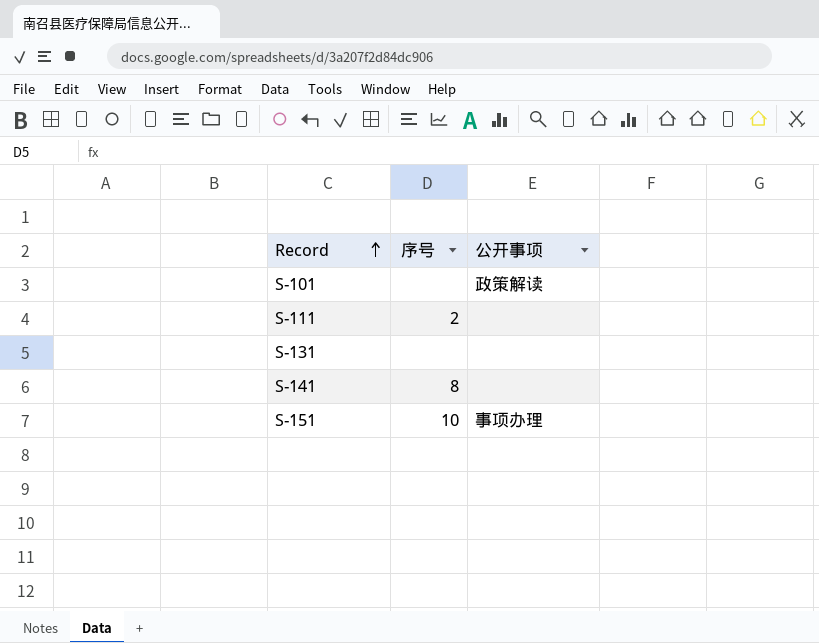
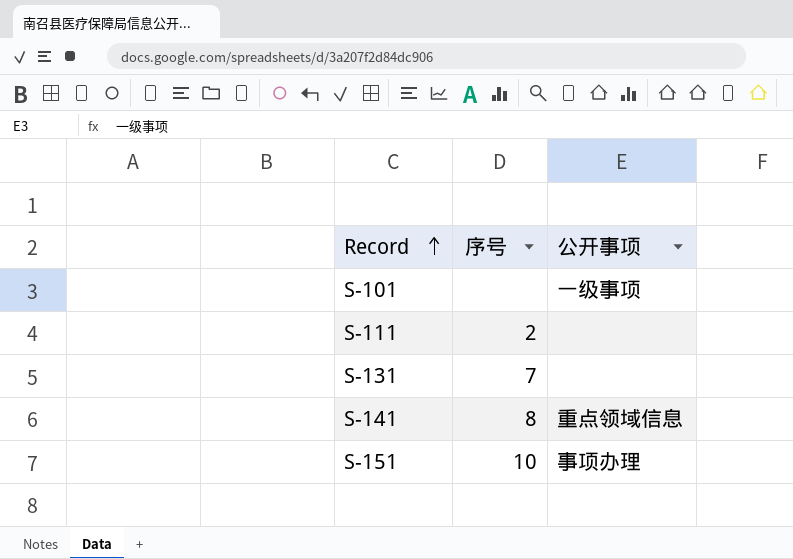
S-101 | 公开事项: 政策解读 -> 一级事项
S-131 | 序号: none -> 7
S-141 | 公开事项: none -> 重点领域信息

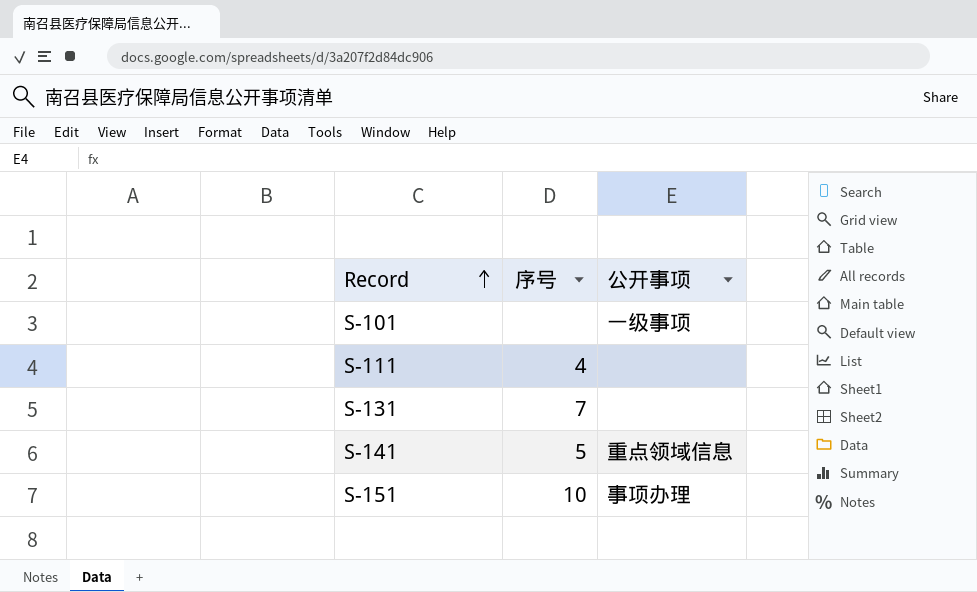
S-111 | 序号: 2 -> 4
S-141 | 序号: 8 -> 5

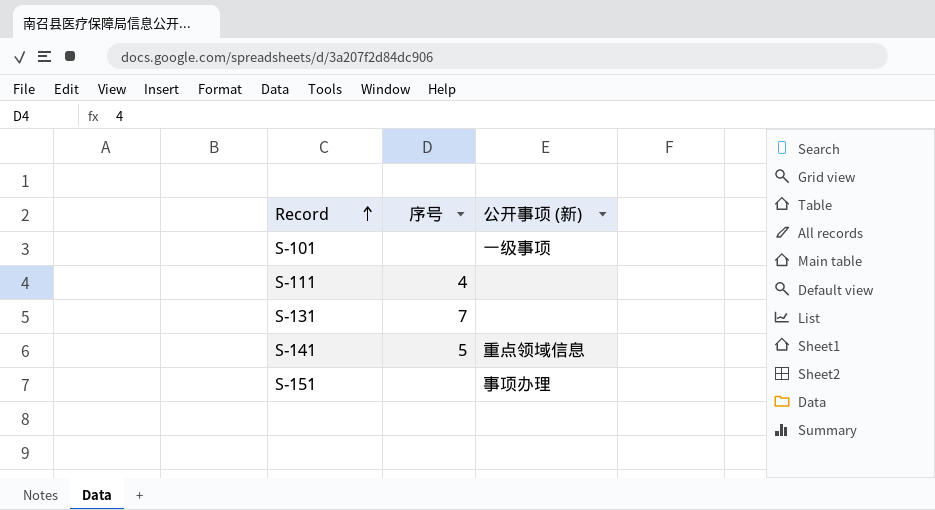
column name: 公开事项 -> 公开事项 (新)
S-151 | 序号: 10 -> none

